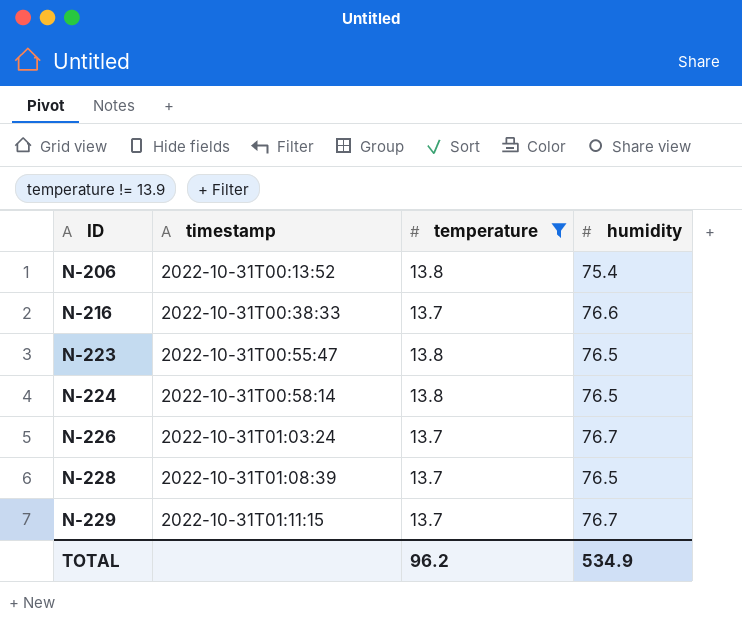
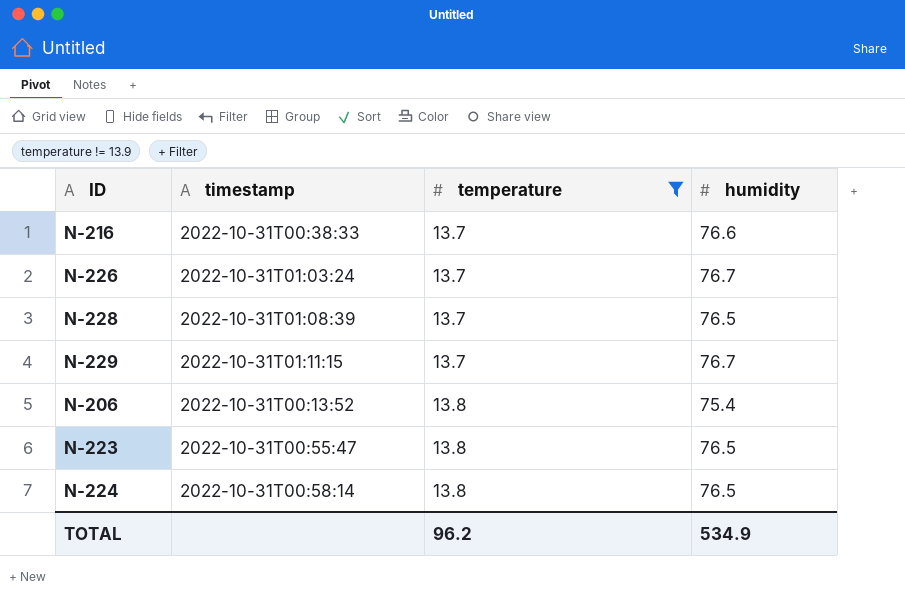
row order: ID ascending -> temperature ascending

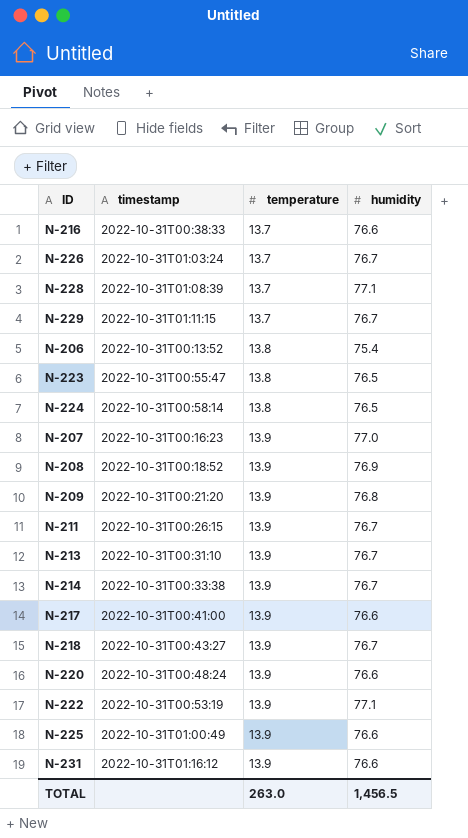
filter: temperature != 13.9 -> none
N-228 | humidity: 76.5 -> 77.1
TOTAL | temperature: 96.2 -> 263.0
TOTAL | humidity: 534.9 -> 1,456.5

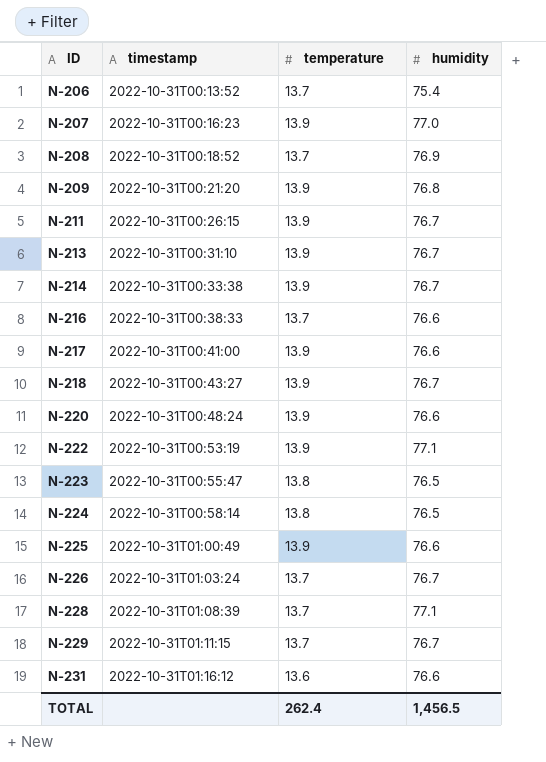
row order: temperature ascending -> ID ascending
N-206 | temperature: 13.8 -> 13.7
N-208 | temperature: 13.9 -> 13.7
N-231 | temperature: 13.9 -> 13.6
TOTAL | temperature: 263.0 -> 262.4

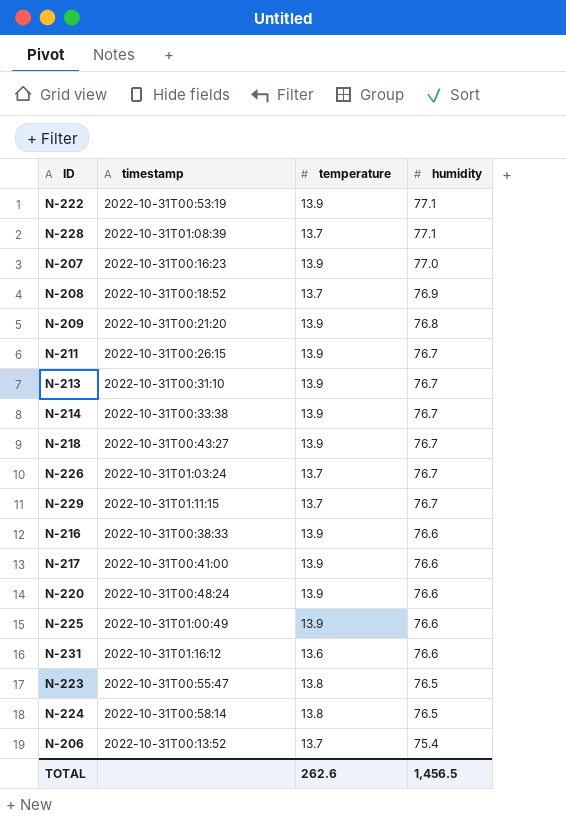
row order: ID ascending -> humidity descending
N-216 | temperature: 13.7 -> 13.9
TOTAL | temperature: 262.4 -> 262.6

